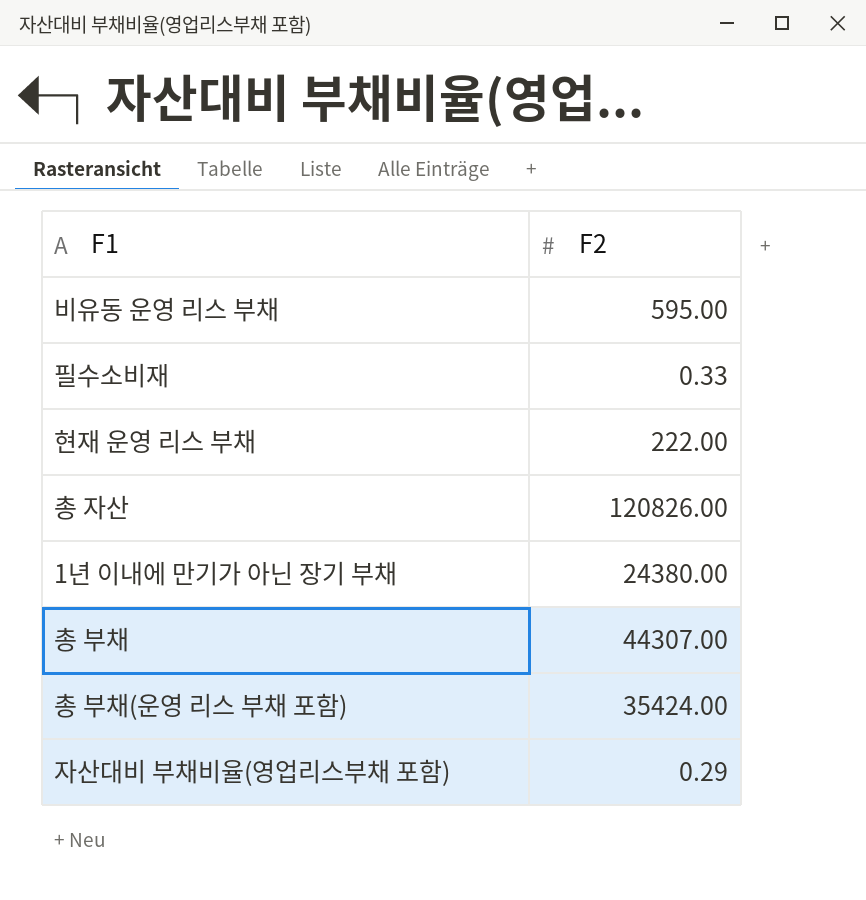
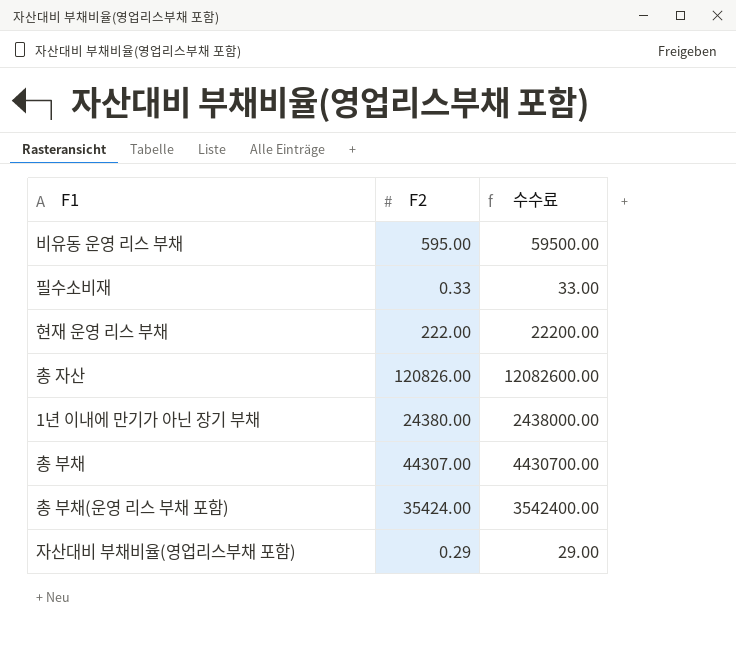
column 수수료 | formula: none -> [F2] * 100

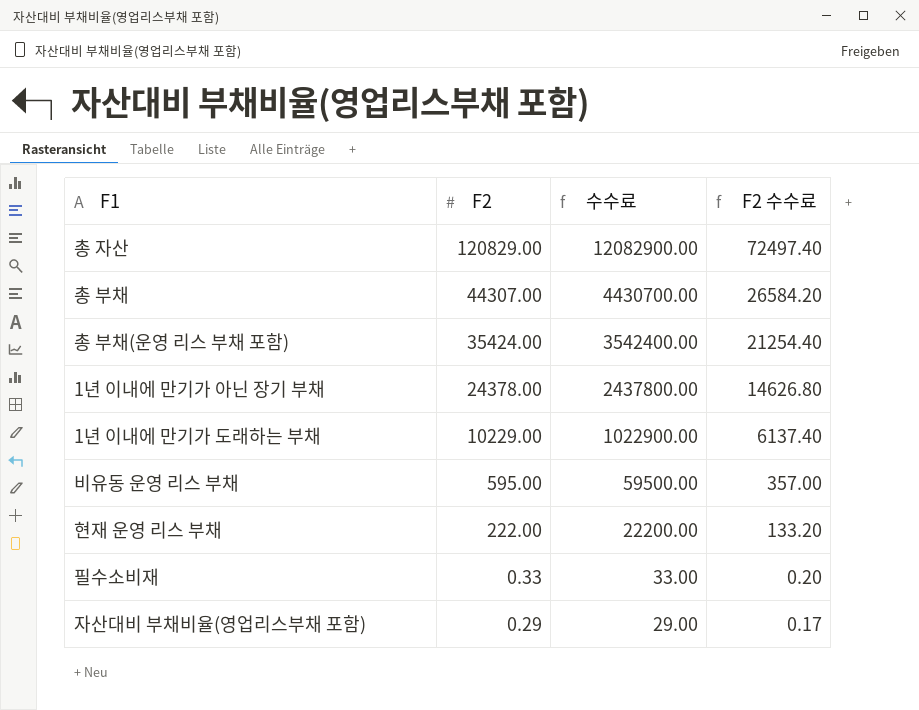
row order: none -> F2 descending
column F2 수수료 | formula: none -> [F2] * 0.6
총 자산 | F2: 120826.00 -> 120829.00
총 자산 | 수수료: 12082600.00 -> 12082900.00
1년 이내에 만기가 아닌 장기 부채 | F2: 24380.00 -> 24378.00
1년 이내에 만기가 아닌 장기 부채 | 수수료: 2438000.00 -> 2437800.00
row 1년 이내에 만기가 도래하는 부채: none -> 10229.00 | 1022900.00 | 6137.40

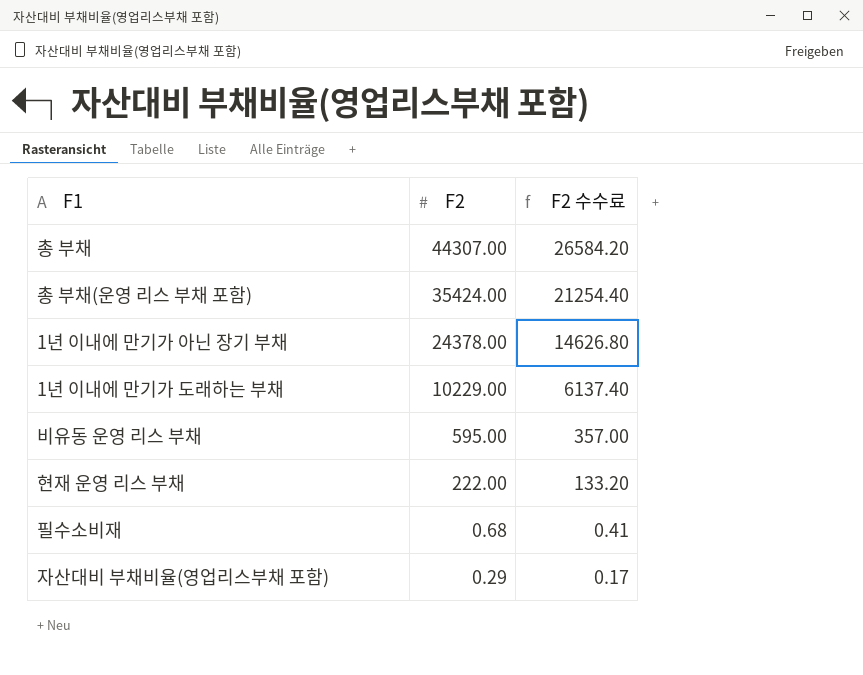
column 수수료 | formula: [F2] * 100 -> none
row 총 자산: 120829.00 | 12082900.00 | 72497.40 -> none
필수소비재 | F2: 0.33 -> 0.68
필수소비재 | F2 수수료: 0.20 -> 0.41

